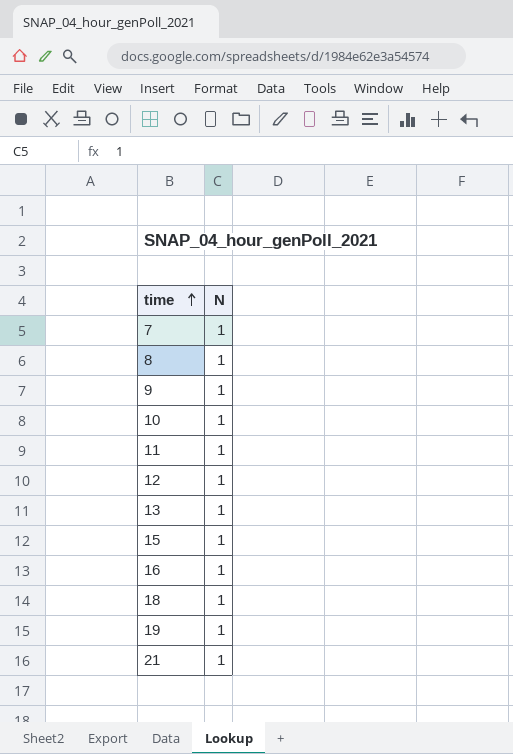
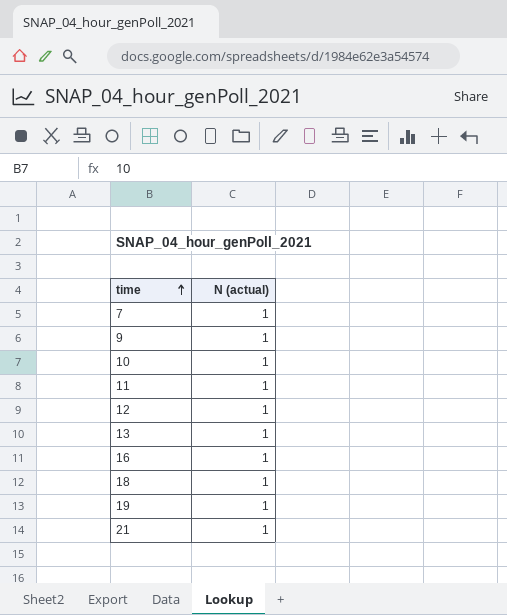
column name: N -> N (actual)
row 8: 1 -> none
row 15: 1 -> none

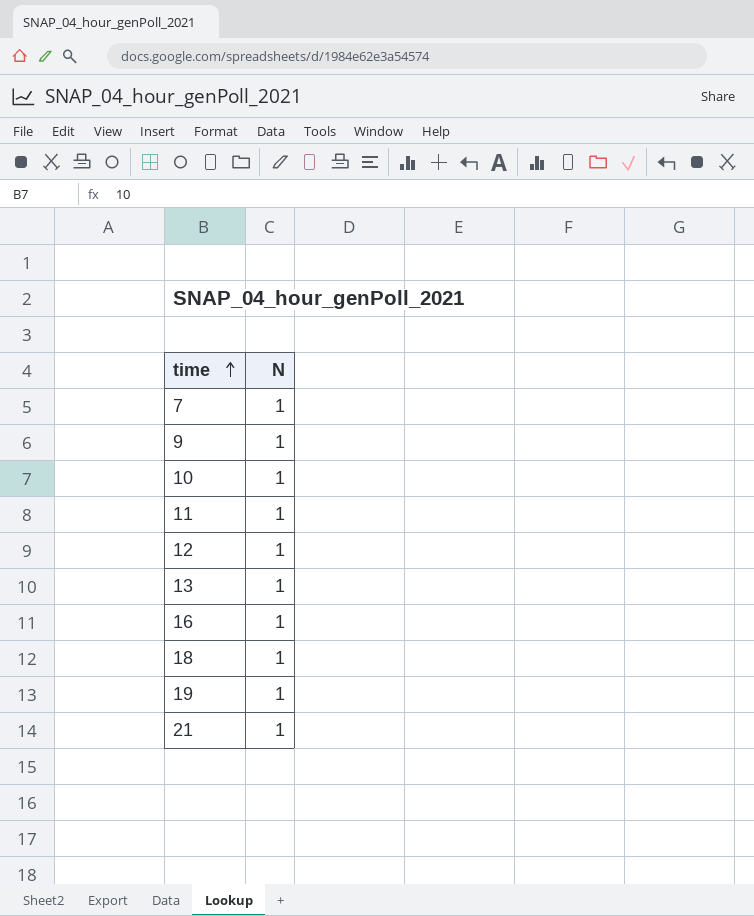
column name: N (actual) -> N

